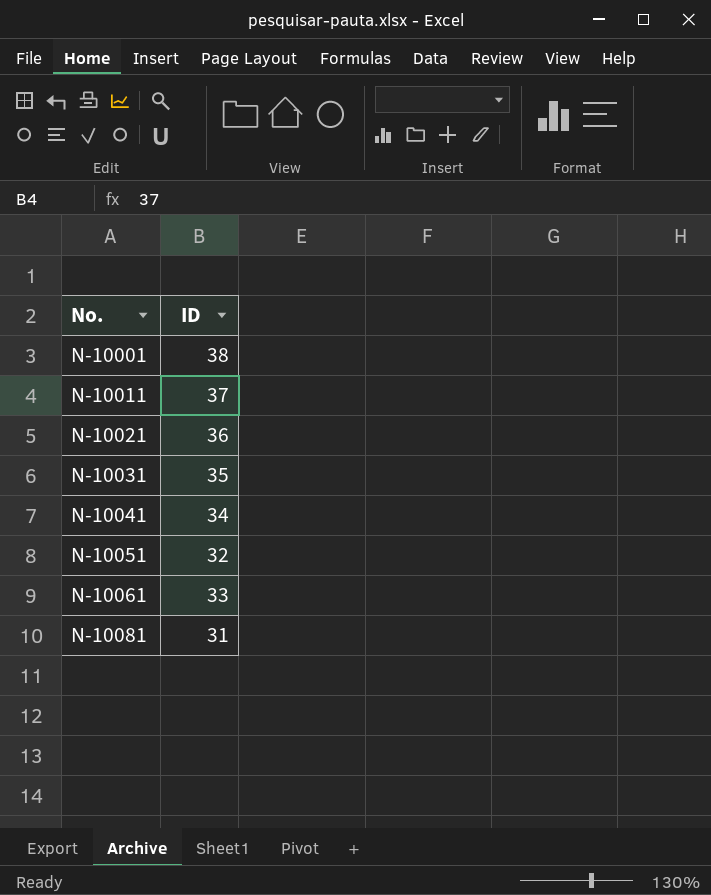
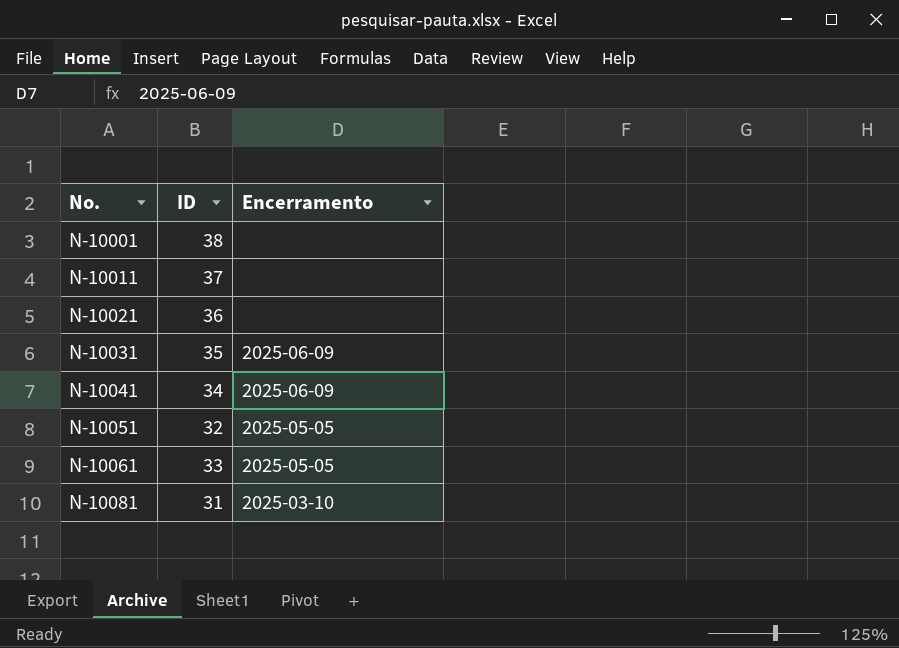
column Encerramento | position: none -> 3

